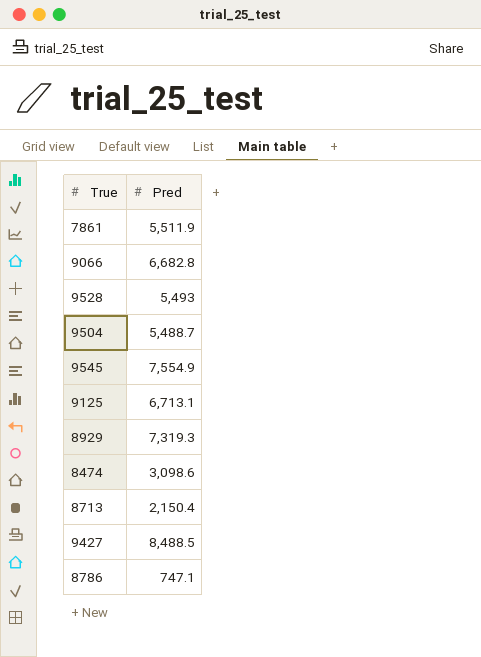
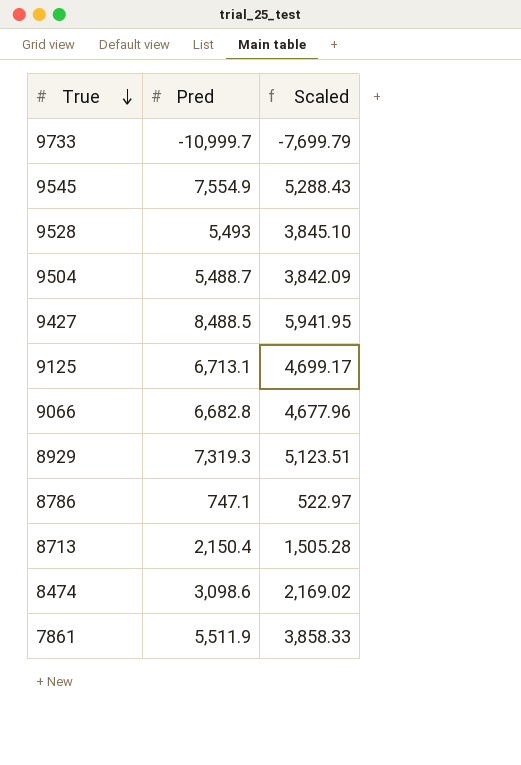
row order: none -> True descending
column Scaled | formula: none -> [Pred] * 0.7
row 9733: none -> -10,999.7 | -7,699.79

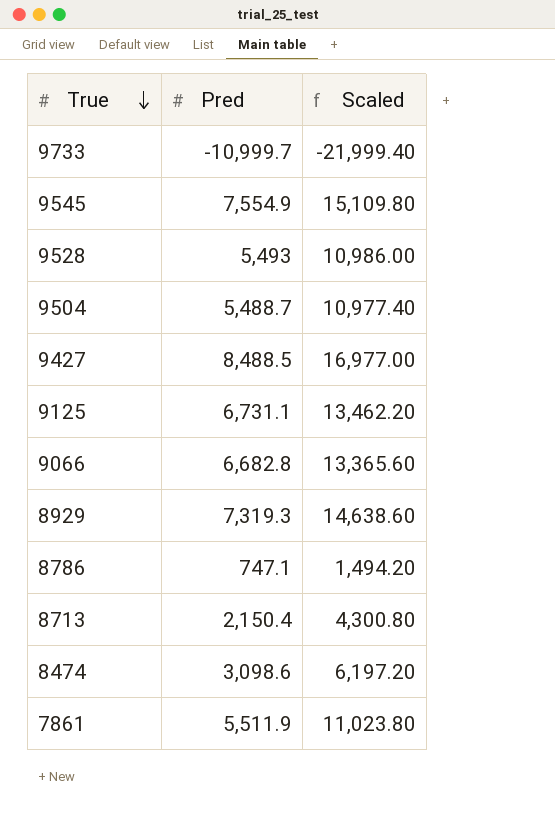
column Scaled | formula: [Pred] * 0.7 -> [Pred] * 2
9125 | Pred: 6,713.1 -> 6,731.1

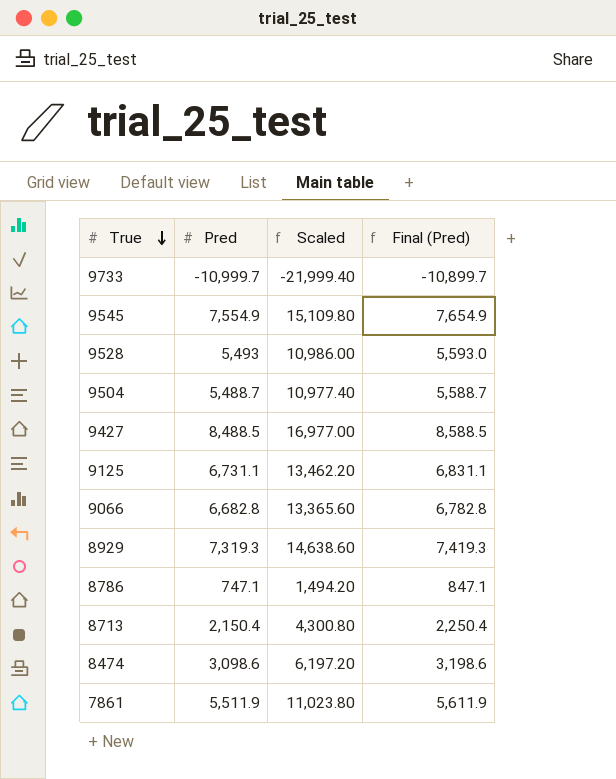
column Final (Pred) | formula: none -> [Pred] + 100

